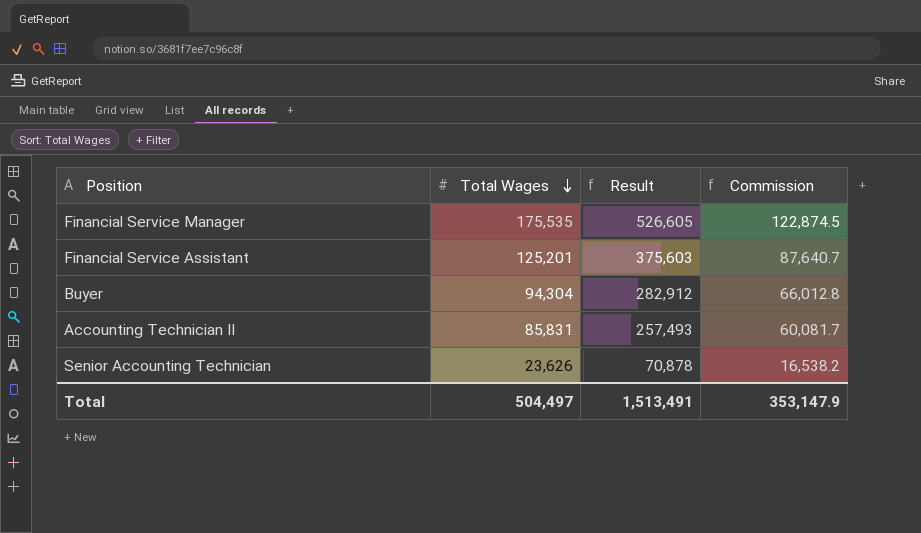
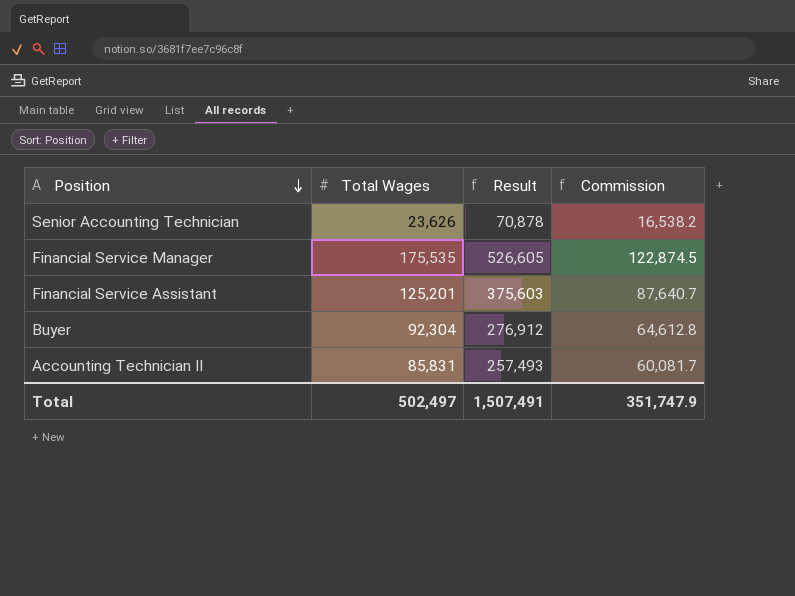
row order: Total Wages descending -> Position descending
Buyer | Total Wages: 94,304 -> 92,304
Buyer | Result: 282,912 -> 276,912
Buyer | Commission: 66,012.8 -> 64,612.8
Total | Total Wages: 504,497 -> 502,497
Total | Result: 1,513,491 -> 1,507,491
Total | Commission: 353,147.9 -> 351,747.9

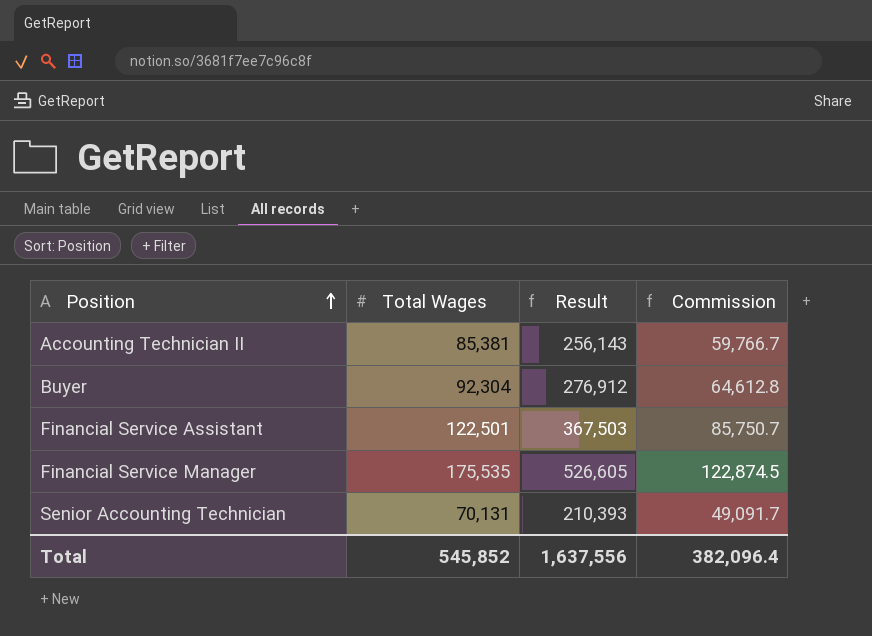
row order: Position descending -> Position ascending
Accounting Technician II | Total Wages: 85,831 -> 85,381
Accounting Technician II | Result: 257,493 -> 256,143
Accounting Technician II | Commission: 60,081.7 -> 59,766.7
Financial Service Assistant | Total Wages: 125,201 -> 122,501
Financial Service Assistant | Result: 375,603 -> 367,503
Financial Service Assistant | Commission: 87,640.7 -> 85,750.7
Senior Accounting Technician | Total Wages: 23,626 -> 70,131
Senior Accounting Technician | Result: 70,878 -> 210,393
Senior Accounting Technician | Commission: 16,538.2 -> 49,091.7
Total | Total Wages: 502,497 -> 545,852
Total | Result: 1,507,491 -> 1,637,556
Total | Commission: 351,747.9 -> 382,096.4

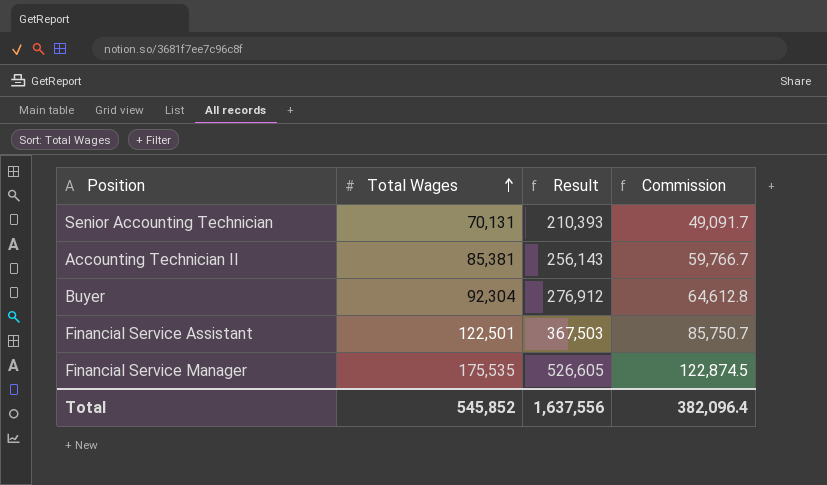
row order: Position ascending -> Total Wages ascending

